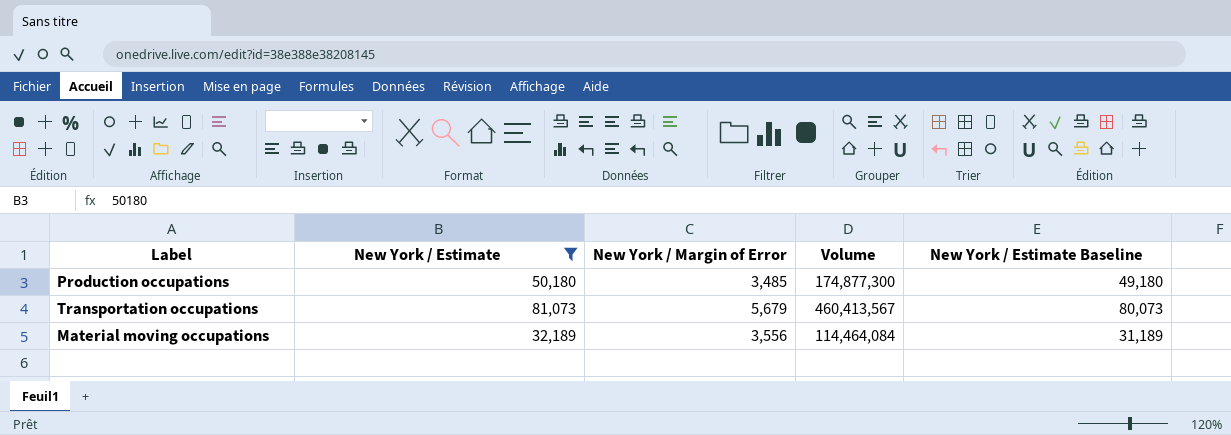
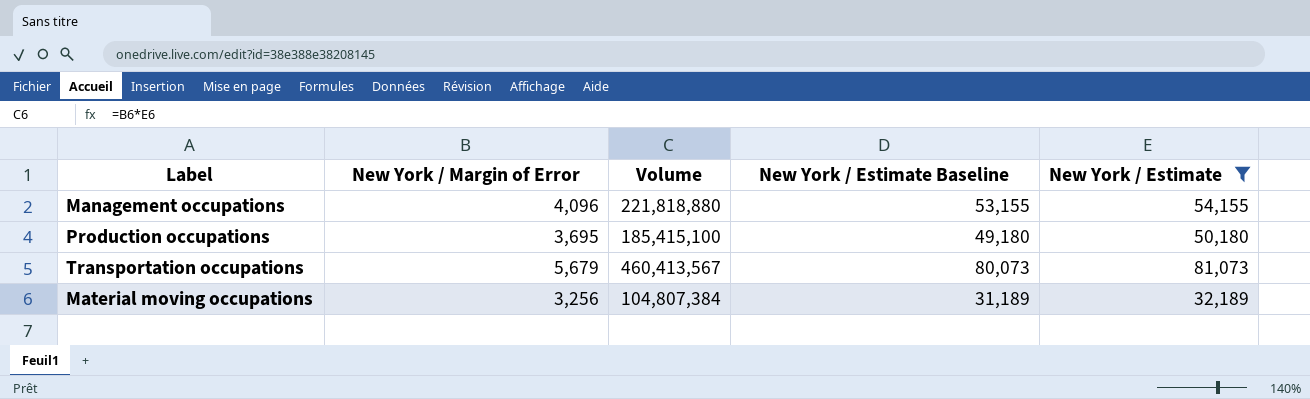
column New York / Estimate | position: 2 -> 5
row Management occupations: none -> 4,096 | 221,818,880 | 53,155 | 54,155
Production occupations | New York / Margin of Error: 3,485 -> 3,695
Production occupations | Volume: 174,877,300 -> 185,415,100
Material moving occupations | New York / Margin of Error: 3,556 -> 3,256
Material moving occupations | Volume: 114,464,084 -> 104,807,384

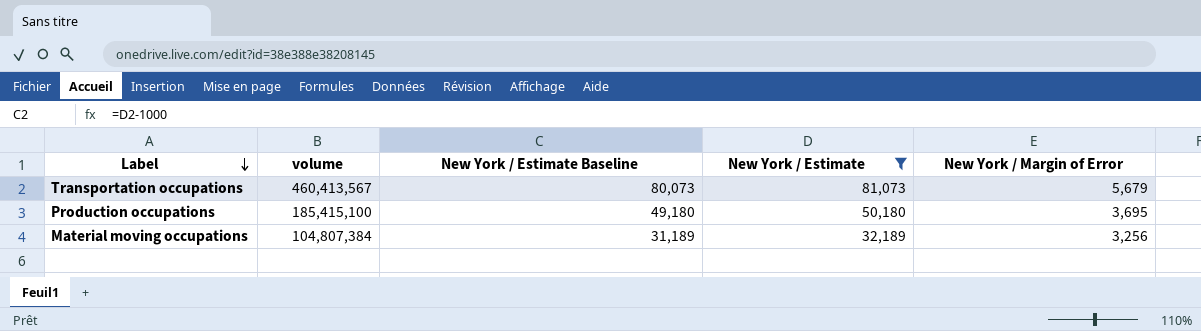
row order: none -> Label descending
column name: Volume -> volume
column New York / Margin of Error | position: 2 -> 5
row Management occupations: 4,096 | 221,818,880 | 53,155 | 54,155 -> none

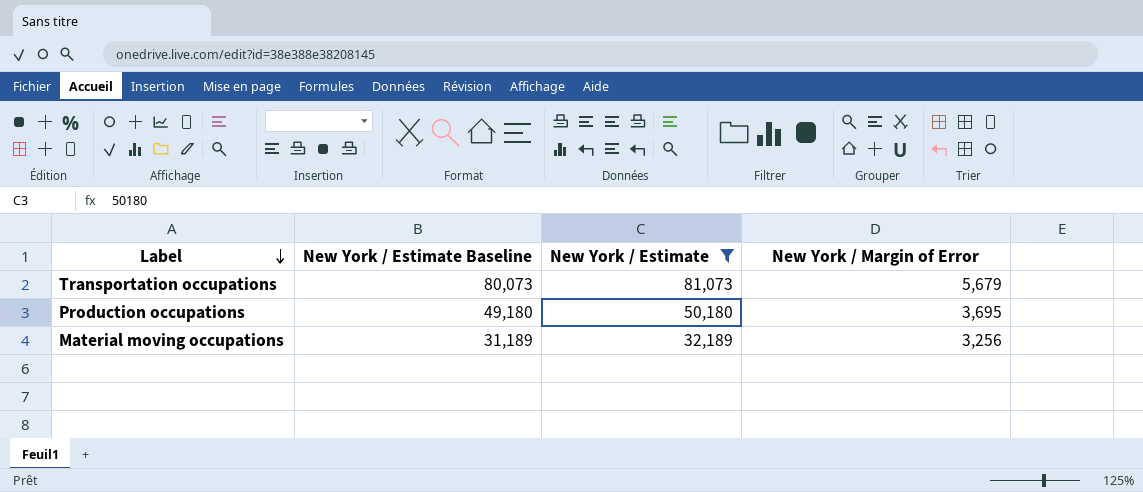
column volume | formula: [New York / Estimate] * [New York / Margin of Error] -> none

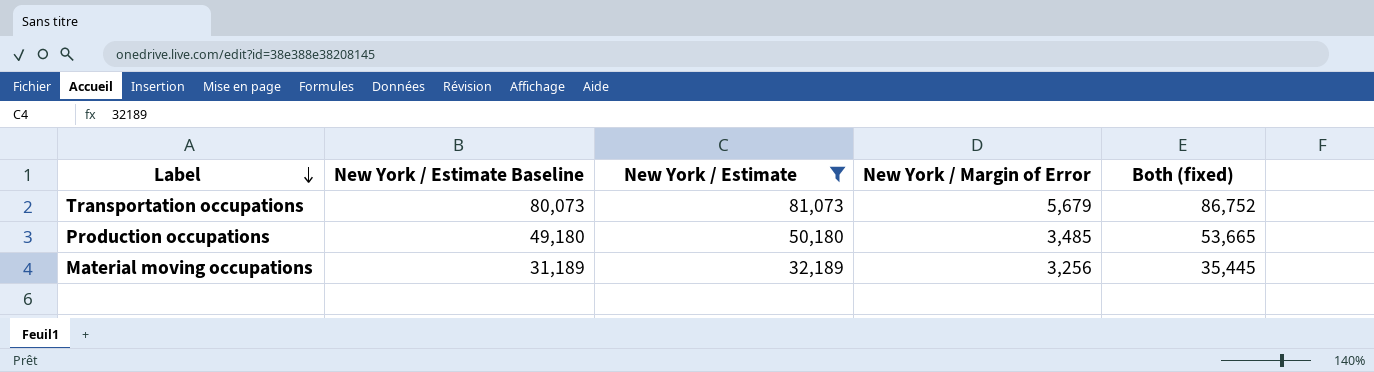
column Both (fixed) | formula: none -> [New York / Estimate] + [New York / Margin of Error]
Production occupations | New York / Margin of Error: 3,695 -> 3,485

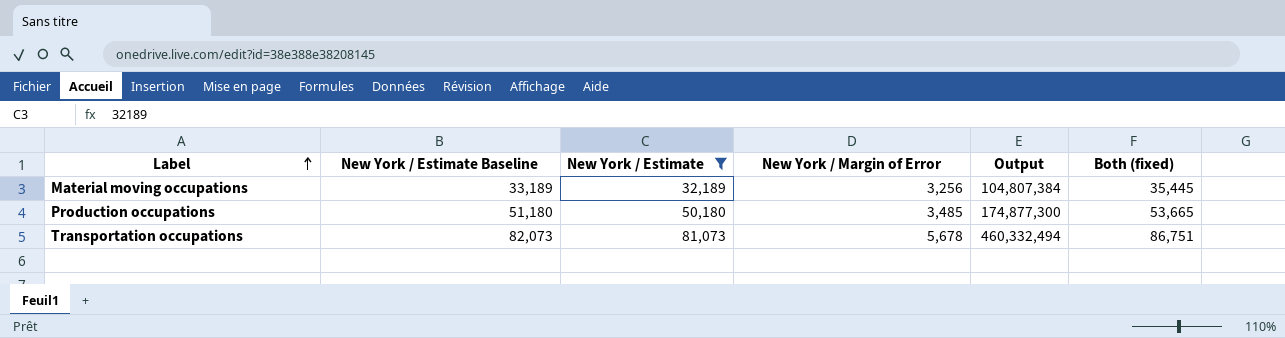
row order: Label descending -> Label ascending
column New York / Estimate Baseline | formula: [New York / Estimate] - 1000 -> [New York / Estimate] + 1000
column Output | formula: none -> [New York / Estimate] * [New York / Margin of Error]
Transportation occupations | New York / Margin of Error: 5,679 -> 5,678
Transportation occupations | Both (fixed): 86,752 -> 86,751

